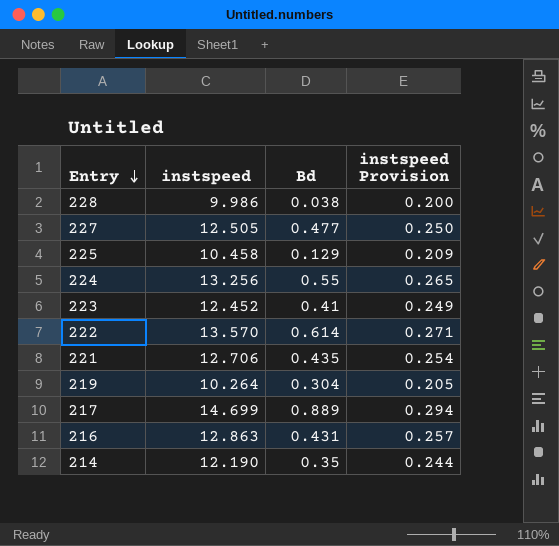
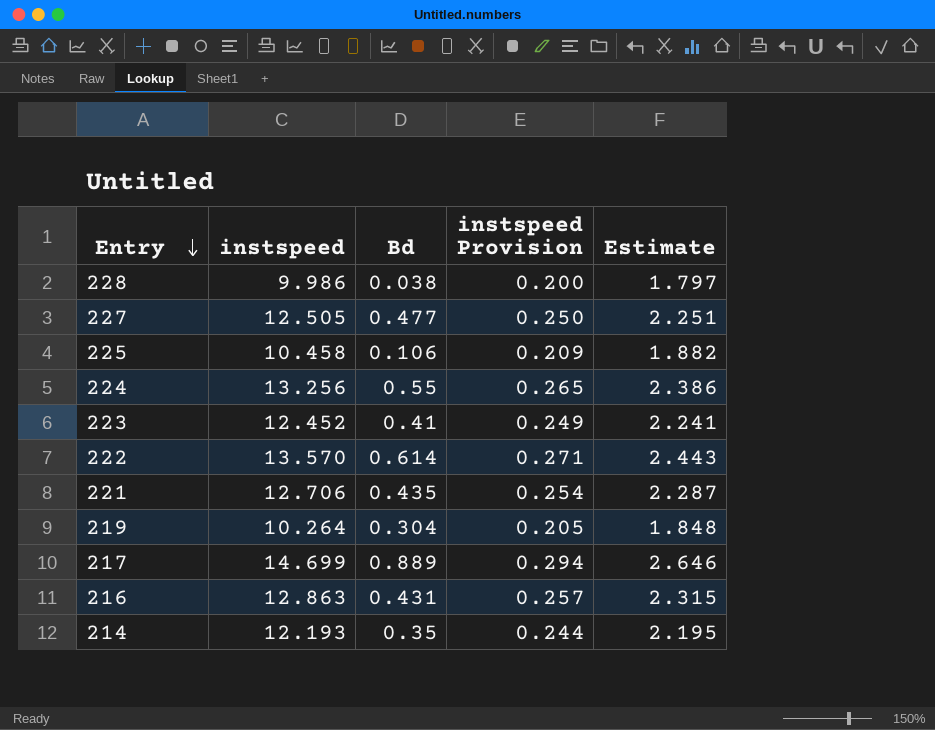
column Estimate | formula: none -> [instspeed] * 0.18
225 | Bd: 0.129 -> 0.106
214 | instspeed: 12.190 -> 12.193

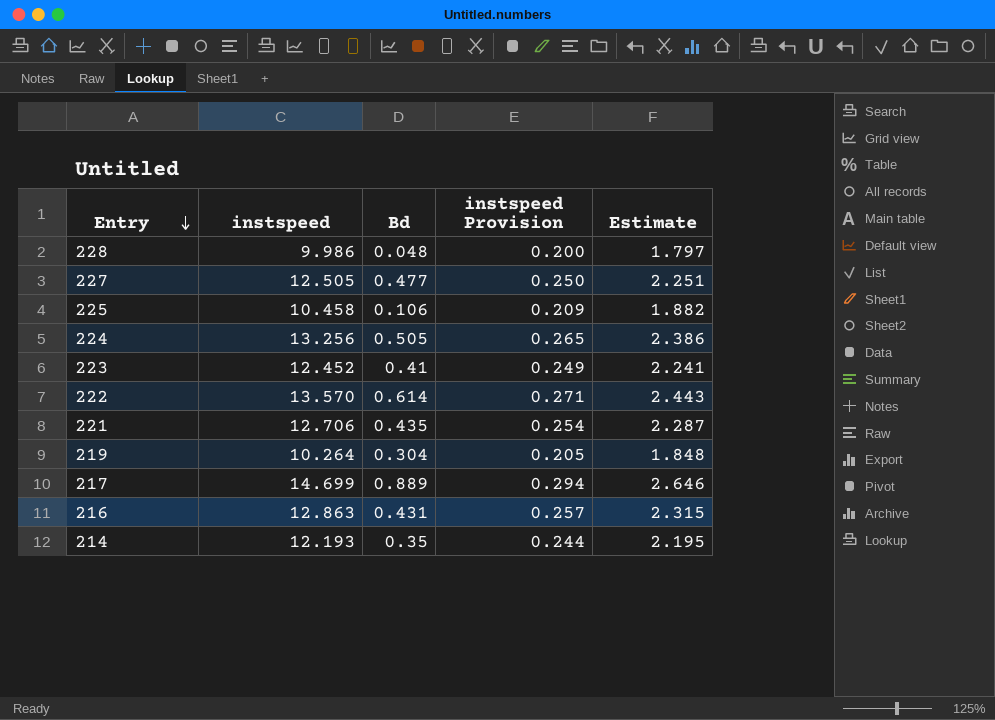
228 | Bd: 0.038 -> 0.048
224 | Bd: 0.55 -> 0.505

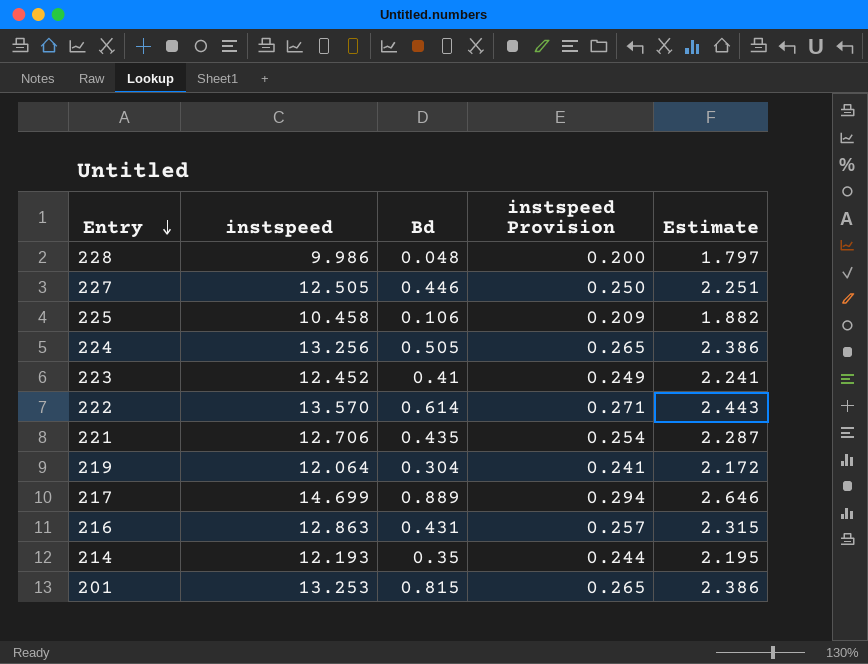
227 | Bd: 0.477 -> 0.446
219 | instspeed: 10.264 -> 12.064
219 | instspeed Provision: 0.205 -> 0.241
219 | Estimate: 1.848 -> 2.172
row 201: none -> 13.253 | 0.815 | 0.265 | 2.386

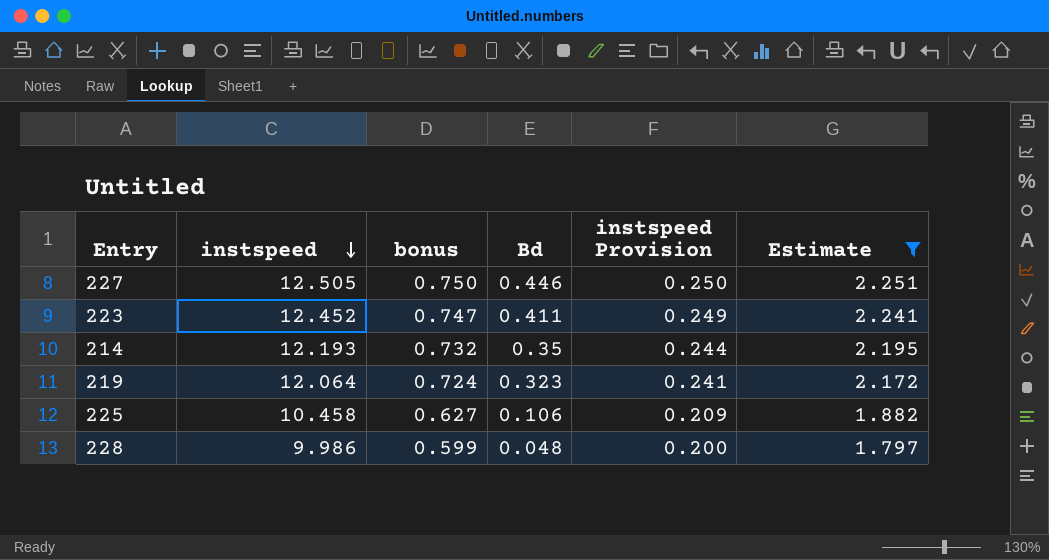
filter: none -> Estimate <= 2.251
row order: Entry descending -> instspeed descending
column bonus | formula: none -> [instspeed] * 0.06
223 | Bd: 0.41 -> 0.411
219 | Bd: 0.304 -> 0.323

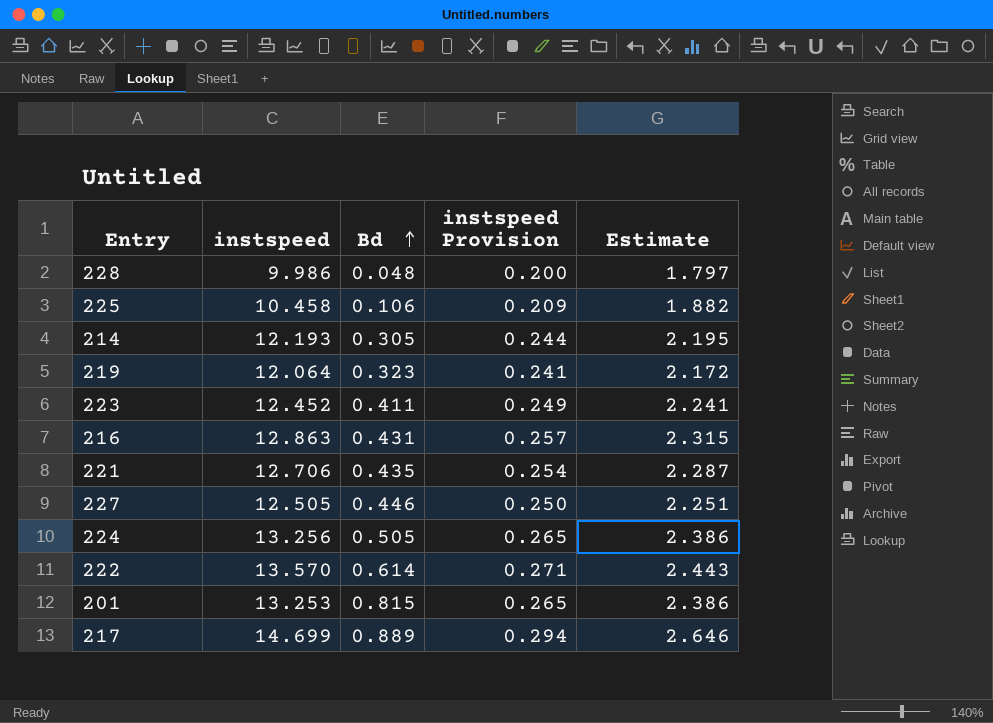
filter: Estimate <= 2.251 -> none
row order: instspeed descending -> Bd ascending
column bonus | formula: [instspeed] * 0.06 -> none
214 | Bd: 0.35 -> 0.305

